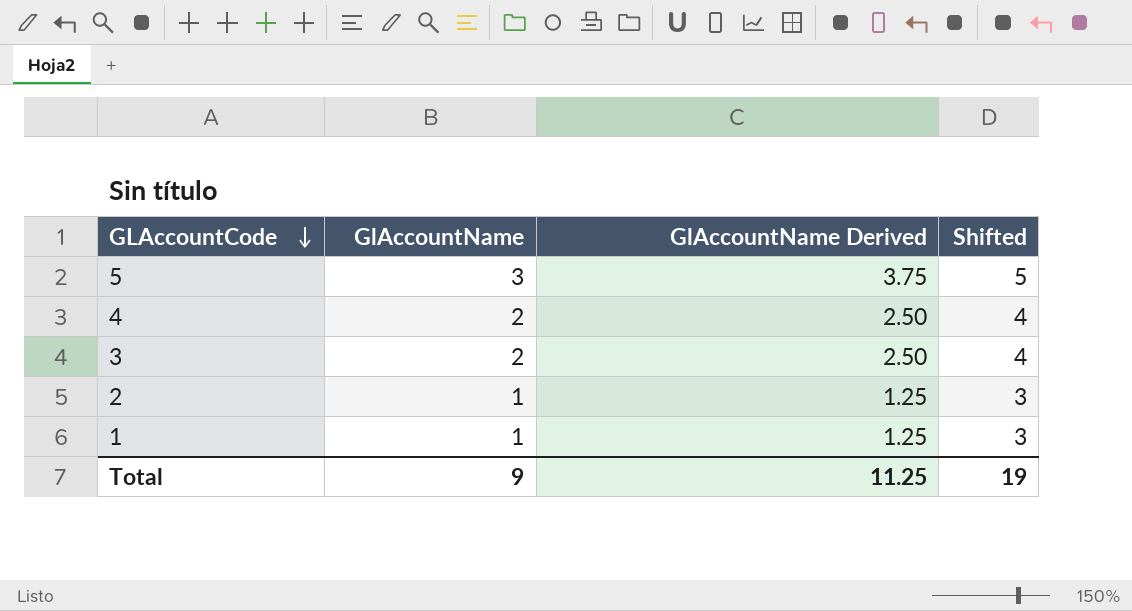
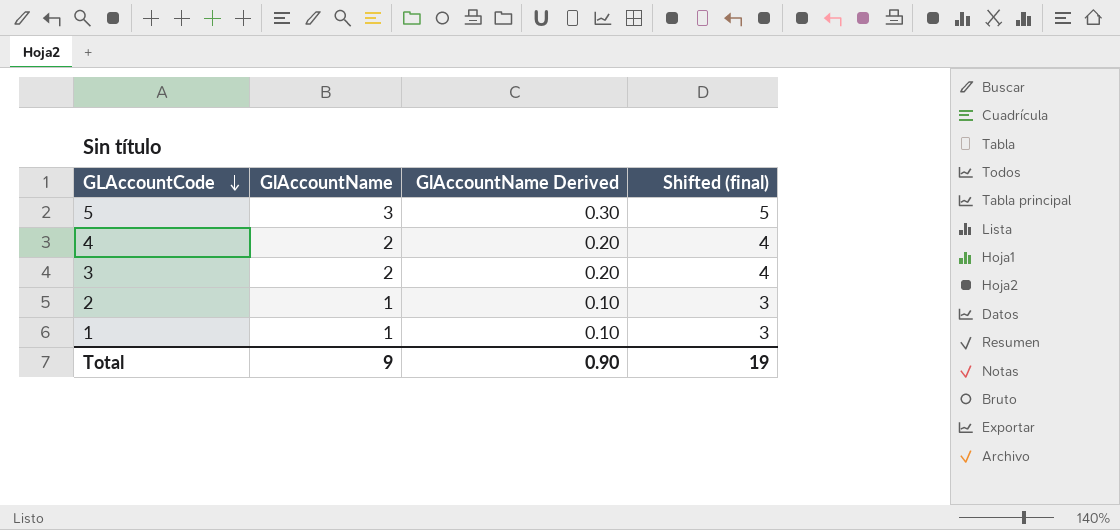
column GlAccountName Derived | formula: [GlAccountName] * 1.25 -> [GlAccountName] * 0.1
column name: Shifted -> Shifted (final)
Total | GlAccountName Derived: 11.25 -> 0.90

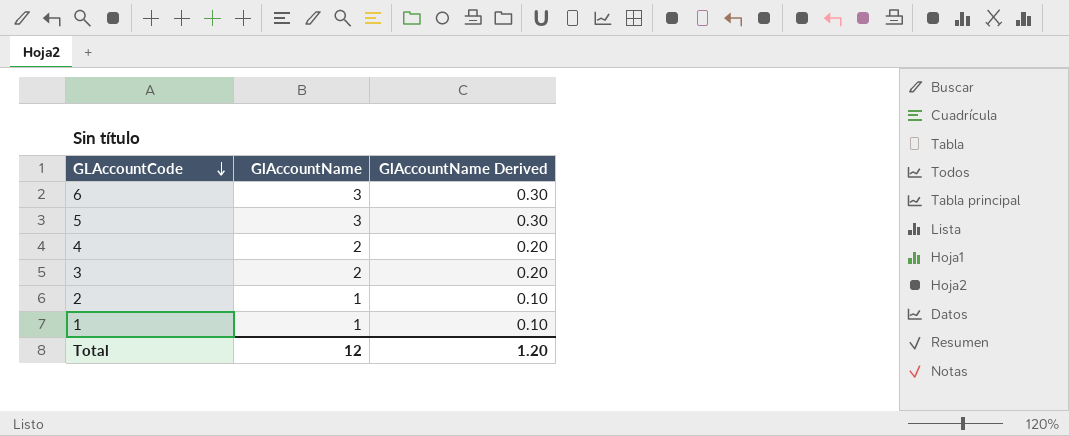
column Shifted (final) | formula: [GlAccountName] + 2 -> none
row 6: none -> 3 | 0.30
Total | GlAccountName: 9 -> 12
Total | GlAccountName Derived: 0.90 -> 1.20

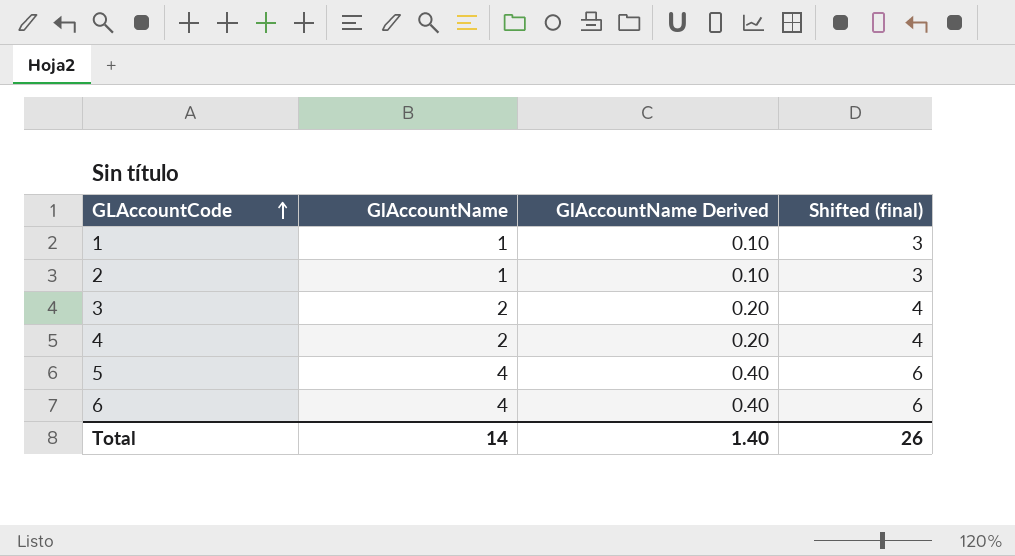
row order: GLAccountCode descending -> GLAccountCode ascending
column Shifted (final) | formula: none -> [GlAccountName] + 2
5 | GlAccountName: 3 -> 4
5 | GlAccountName Derived: 0.30 -> 0.40
6 | GlAccountName: 3 -> 4
6 | GlAccountName Derived: 0.30 -> 0.40
Total | GlAccountName: 12 -> 14
Total | GlAccountName Derived: 1.20 -> 1.40

